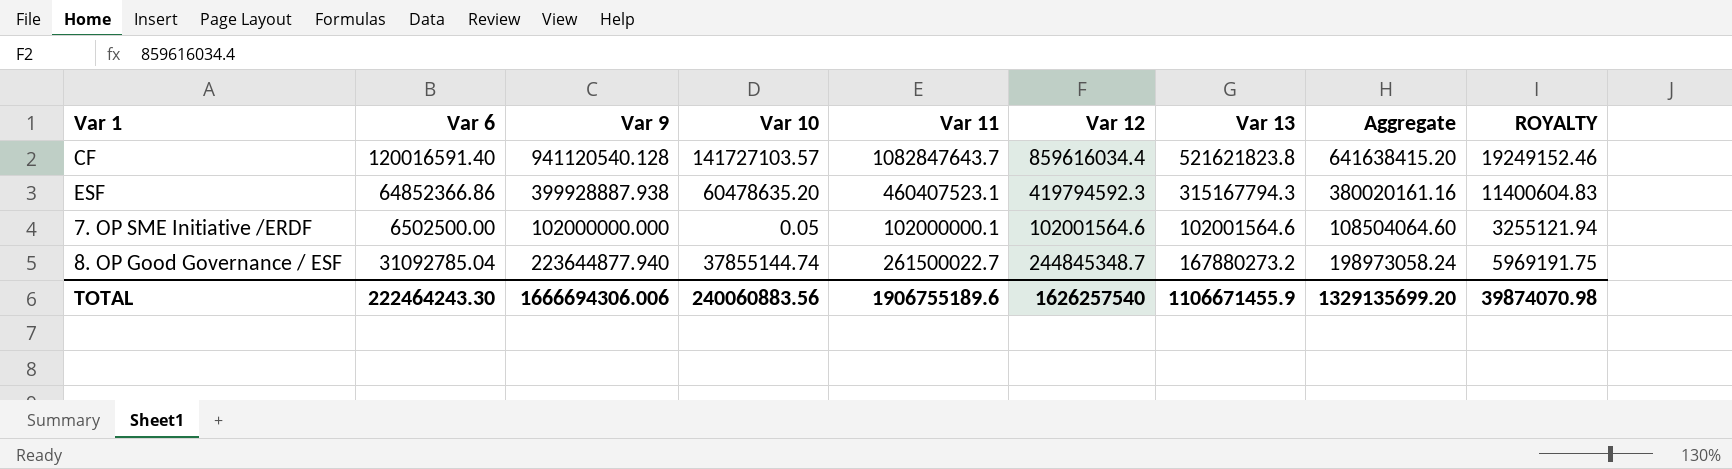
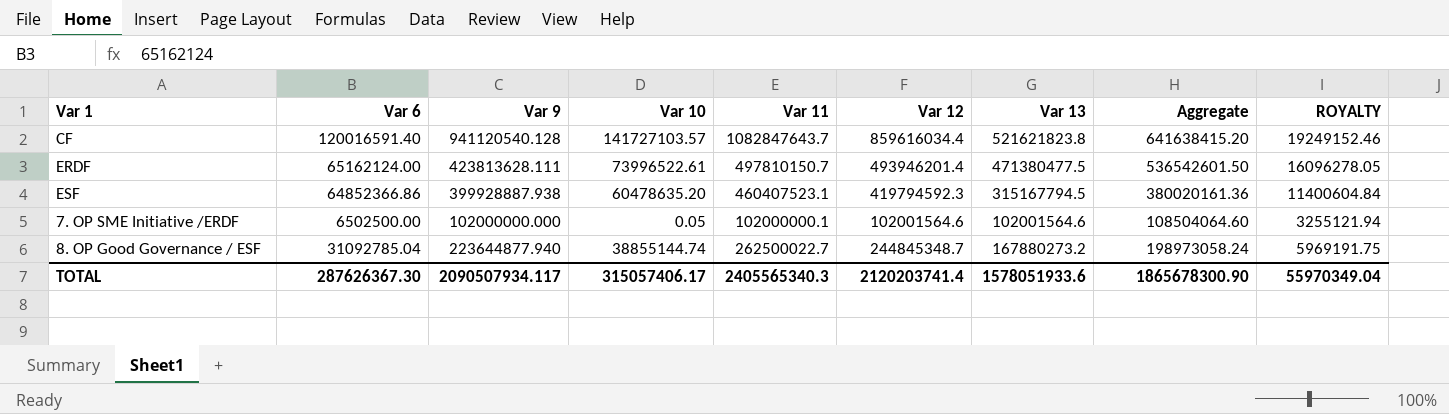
row ERDF: none -> 65162124.00 | 423813628.111 | 73996522.61 | 497810150.7 | 493946201.4 | 471380477.5 | 536542601.50 | 16096278.05
ESF | Var 13: 315167794.3 -> 315167794.5
ESF | Aggregate: 380020161.16 -> 380020161.36
ESF | ROYALTY: 11400604.83 -> 11400604.84
8. OP Good Governance / ESF | Var 10: 37855144.74 -> 38855144.74
8. OP Good Governance / ESF | Var 11: 261500022.7 -> 262500022.7
TOTAL | Var 6: 222464243.30 -> 287626367.30
TOTAL | Var 9: 1666694306.006 -> 2090507934.117
TOTAL | Var 10: 240060883.56 -> 315057406.17
TOTAL | Var 11: 1906755189.6 -> 2405565340.3
TOTAL | Var 12: 1626257540 -> 2120203741.4
TOTAL | Var 13: 1106671455.9 -> 1578051933.6
TOTAL | Aggregate: 1329135699.20 -> 1865678300.90
TOTAL | ROYALTY: 39874070.98 -> 55970349.04

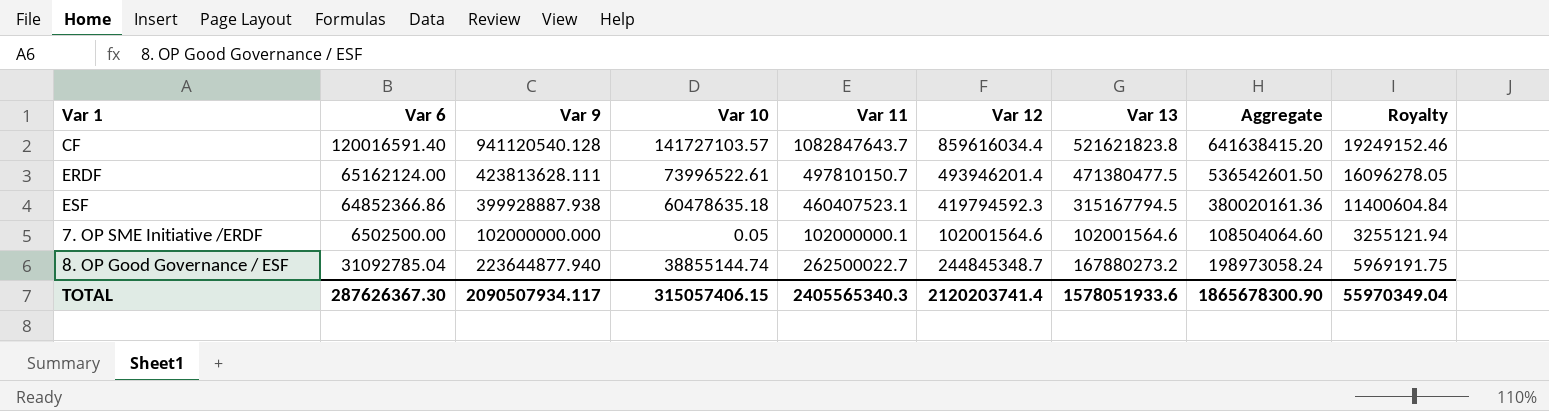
column name: ROYALTY -> Royalty
ESF | Var 10: 60478635.20 -> 60478635.18
TOTAL | Var 10: 315057406.17 -> 315057406.15

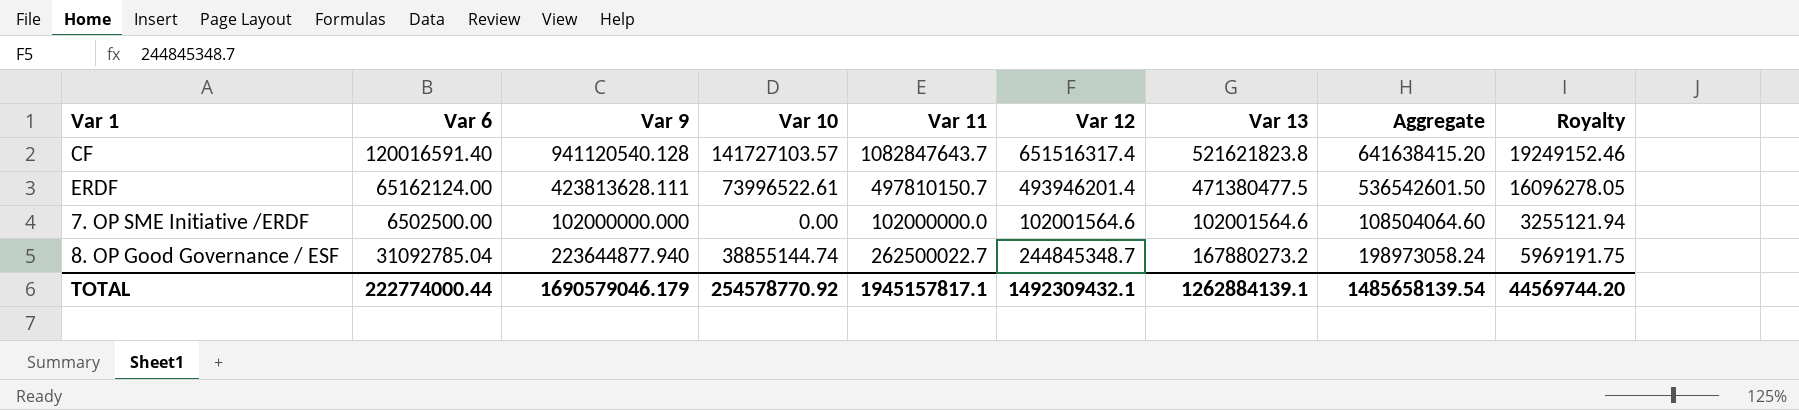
row ESF: 64852366.86 | 399928887.938 | 60478635.18 | 460407523.1 | 419794592.3 | 315167794.5 | 380020161.36 | 11400604.84 -> none
CF | Var 12: 859616034.4 -> 651516317.4
7. OP SME Initiative /ERDF | Var 10: 0.05 -> 0.00
7. OP SME Initiative /ERDF | Var 11: 102000000.1 -> 102000000.0
TOTAL | Var 6: 287626367.30 -> 222774000.44
TOTAL | Var 9: 2090507934.117 -> 1690579046.179
TOTAL | Var 10: 315057406.15 -> 254578770.92
TOTAL | Var 11: 2405565340.3 -> 1945157817.1
TOTAL | Var 12: 2120203741.4 -> 1492309432.1
TOTAL | Var 13: 1578051933.6 -> 1262884139.1
TOTAL | Aggregate: 1865678300.90 -> 1485658139.54
TOTAL | Royalty: 55970349.04 -> 44569744.20

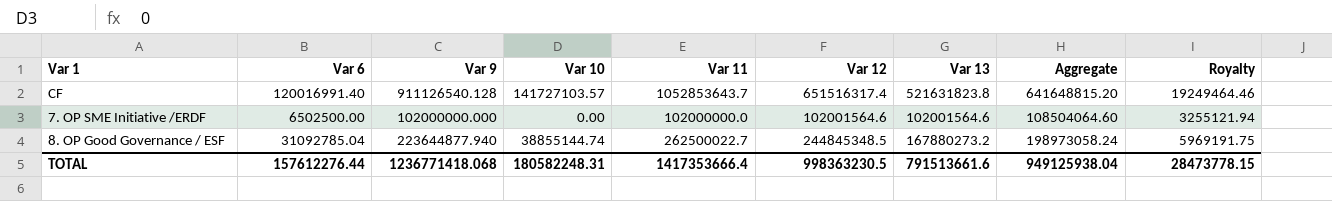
row ERDF: 65162124.00 | 423813628.111 | 73996522.61 | 497810150.7 | 493946201.4 | 471380477.5 | 536542601.50 | 16096278.05 -> none
CF | Var 6: 120016591.40 -> 120016991.40
CF | Var 9: 941120540.128 -> 911126540.128
CF | Var 11: 1082847643.7 -> 1052853643.7
CF | Var 13: 521621823.8 -> 521631823.8
CF | Aggregate: 641638415.20 -> 641648815.20
CF | Royalty: 19249152.46 -> 19249464.46
8. OP Good Governance / ESF | Var 12: 244845348.7 -> 244845348.5
TOTAL | Var 6: 222774000.44 -> 157612276.44
TOTAL | Var 9: 1690579046.179 -> 1236771418.068
TOTAL | Var 10: 254578770.92 -> 180582248.31
TOTAL | Var 11: 1945157817.1 -> 1417353666.4
TOTAL | Var 12: 1492309432.1 -> 998363230.5
TOTAL | Var 13: 1262884139.1 -> 791513661.6
TOTAL | Aggregate: 1485658139.54 -> 949125938.04
TOTAL | Royalty: 44569744.20 -> 28473778.15

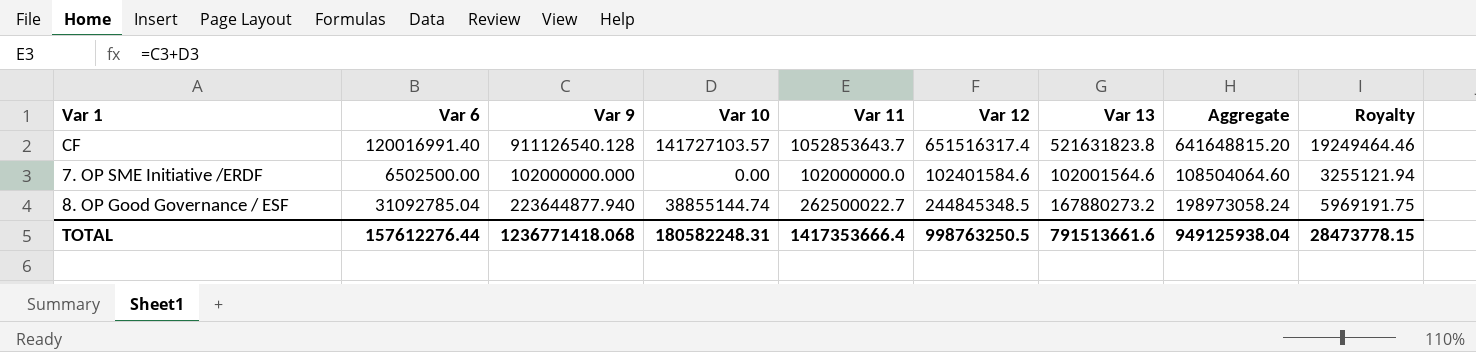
7. OP SME Initiative /ERDF | Var 12: 102001564.6 -> 102401584.6
TOTAL | Var 12: 998363230.5 -> 998763250.5

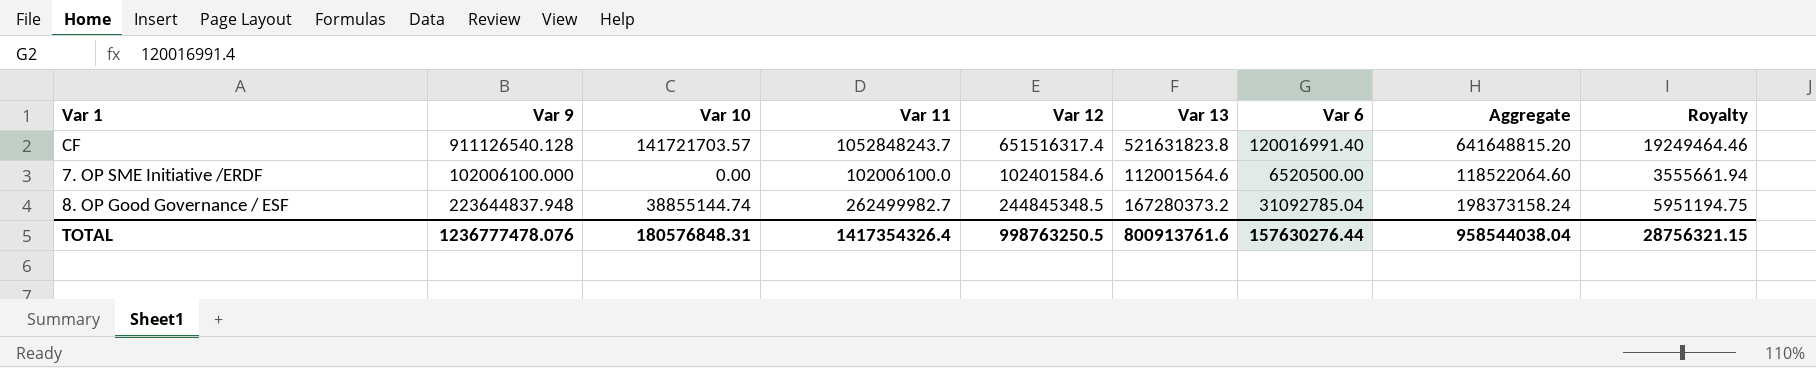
column Var 6 | position: 2 -> 7
CF | Var 10: 141727103.57 -> 141721703.57
CF | Var 11: 1052853643.7 -> 1052848243.7
7. OP SME Initiative /ERDF | Var 9: 102000000.000 -> 102006100.000
7. OP SME Initiative /ERDF | Var 11: 102000000.0 -> 102006100.0
7. OP SME Initiative /ERDF | Var 13: 102001564.6 -> 112001564.6
7. OP SME Initiative /ERDF | Var 6: 6502500.00 -> 6520500.00
7. OP SME Initiative /ERDF | Aggregate: 108504064.60 -> 118522064.60
7. OP SME Initiative /ERDF | Royalty: 3255121.94 -> 3555661.94
8. OP Good Governance / ESF | Var 9: 223644877.940 -> 223644837.948
8. OP Good Governance / ESF | Var 11: 262500022.7 -> 262499982.7
8. OP Good Governance / ESF | Var 13: 167880273.2 -> 167280373.2
8. OP Good Governance / ESF | Aggregate: 198973058.24 -> 198373158.24
8. OP Good Governance / ESF | Royalty: 5969191.75 -> 5951194.75
TOTAL | Var 9: 1236771418.068 -> 1236777478.076
TOTAL | Var 10: 180582248.31 -> 180576848.31
TOTAL | Var 11: 1417353666.4 -> 1417354326.4
TOTAL | Var 13: 791513661.6 -> 800913761.6
TOTAL | Var 6: 157612276.44 -> 157630276.44
TOTAL | Aggregate: 949125938.04 -> 958544038.04
TOTAL | Royalty: 28473778.15 -> 28756321.15

